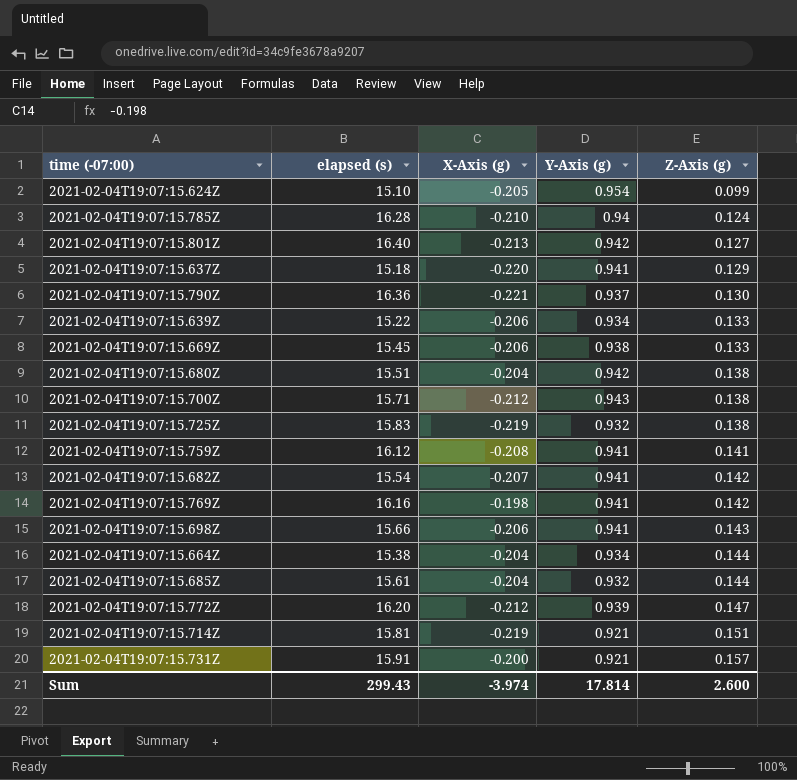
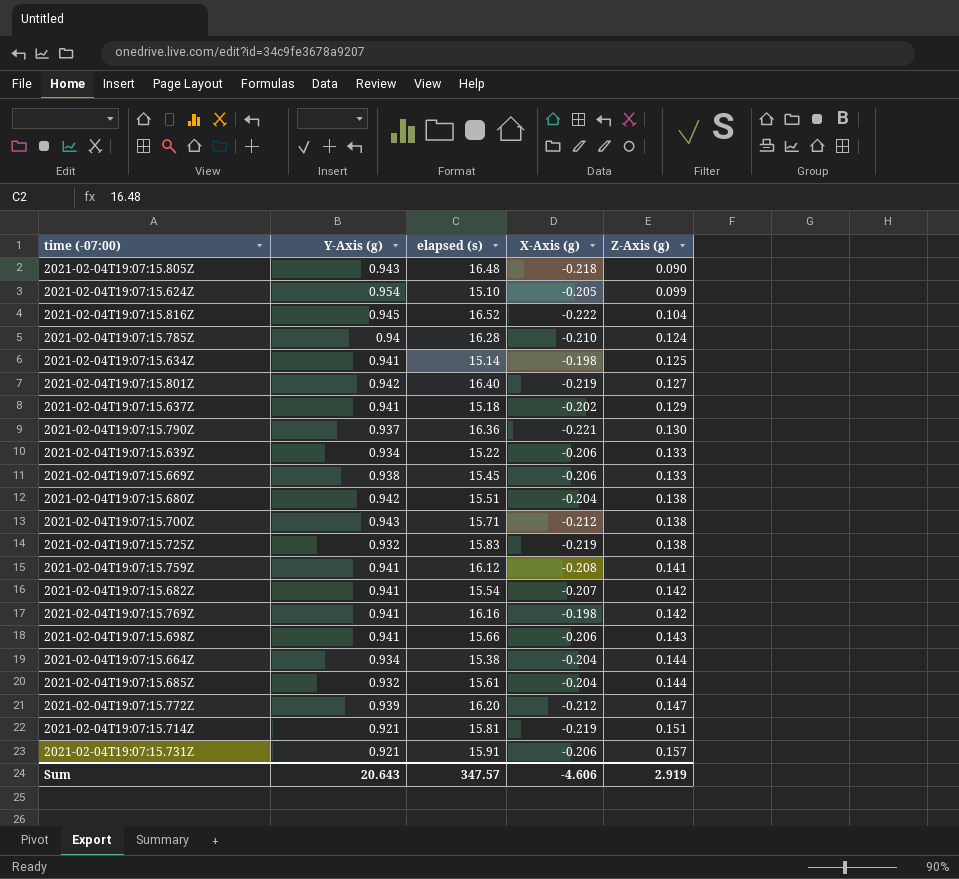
column Y-Axis (g) | position: 4 -> 2
row 2021-02-04T19:07:15.805Z: none -> 0.943 | 16.48 | -0.218 | 0.090
row 2021-02-04T19:07:15.816Z: none -> 0.945 | 16.52 | -0.222 | 0.104
row 2021-02-04T19:07:15.634Z: none -> 0.941 | 15.14 | -0.198 | 0.125
2021-02-04T19:07:15.801Z | X-Axis (g): -0.213 -> -0.219
2021-02-04T19:07:15.637Z | X-Axis (g): -0.220 -> -0.202
2021-02-04T19:07:15.731Z | X-Axis (g): -0.200 -> -0.206
Sum | Y-Axis (g): 17.814 -> 20.643
Sum | elapsed (s): 299.43 -> 347.57
Sum | X-Axis (g): -3.974 -> -4.606
Sum | Z-Axis (g): 2.600 -> 2.919

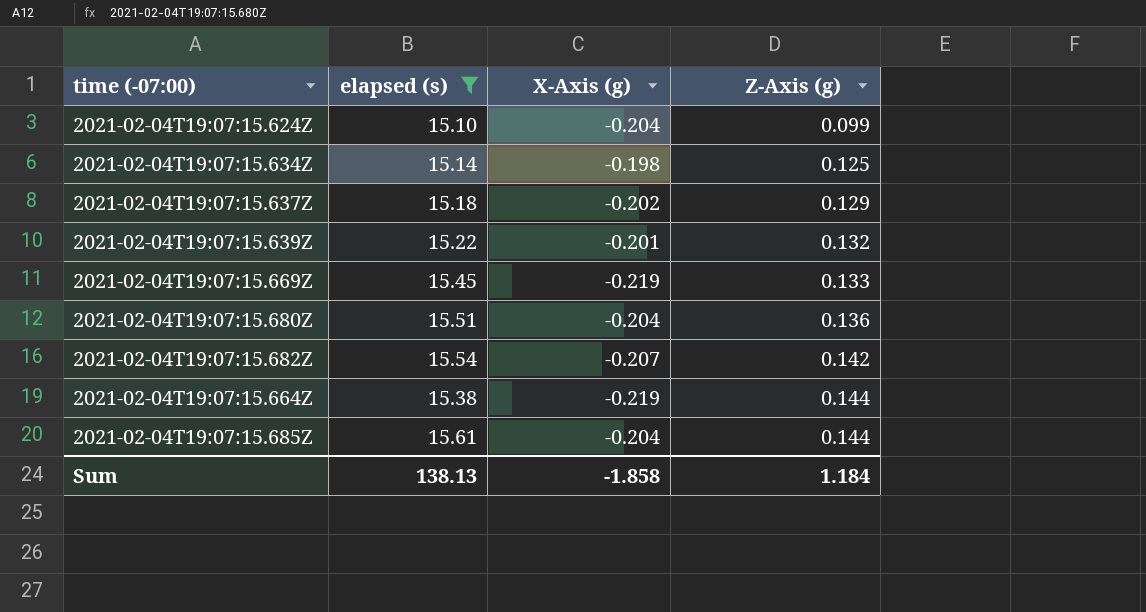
filter: none -> elapsed (s) <= 15.61
column Y-Axis (g) | position: 2 -> none
2021-02-04T19:07:15.624Z | X-Axis (g): -0.205 -> -0.204
2021-02-04T19:07:15.639Z | X-Axis (g): -0.206 -> -0.201
2021-02-04T19:07:15.639Z | Z-Axis (g): 0.133 -> 0.132
2021-02-04T19:07:15.669Z | X-Axis (g): -0.206 -> -0.219
2021-02-04T19:07:15.680Z | Z-Axis (g): 0.138 -> 0.136
2021-02-04T19:07:15.664Z | X-Axis (g): -0.204 -> -0.219
Sum | elapsed (s): 347.57 -> 138.13
Sum | X-Axis (g): -4.606 -> -1.858
Sum | Z-Axis (g): 2.919 -> 1.184

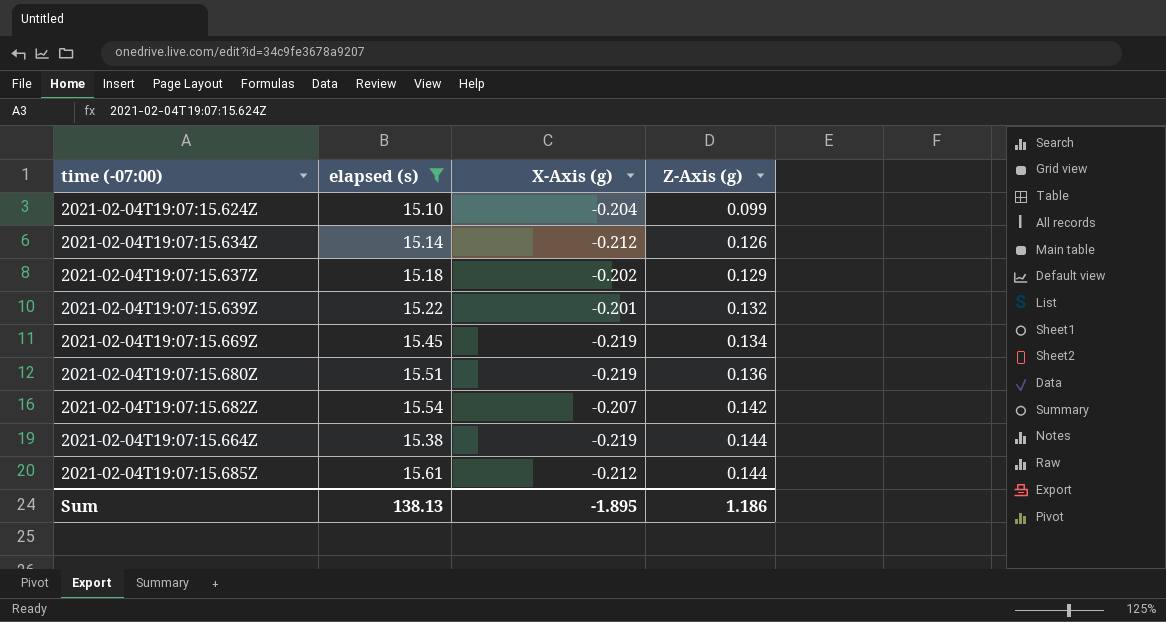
2021-02-04T19:07:15.634Z | X-Axis (g): -0.198 -> -0.212
2021-02-04T19:07:15.634Z | Z-Axis (g): 0.125 -> 0.126
2021-02-04T19:07:15.669Z | Z-Axis (g): 0.133 -> 0.134
2021-02-04T19:07:15.680Z | X-Axis (g): -0.204 -> -0.219
2021-02-04T19:07:15.685Z | X-Axis (g): -0.204 -> -0.212
Sum | X-Axis (g): -1.858 -> -1.895
Sum | Z-Axis (g): 1.184 -> 1.186

